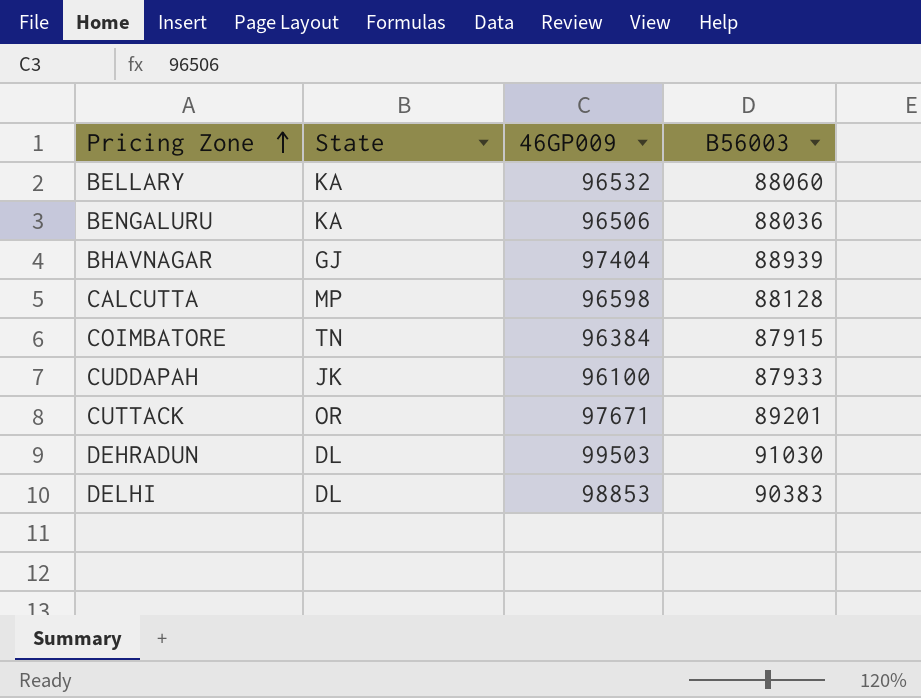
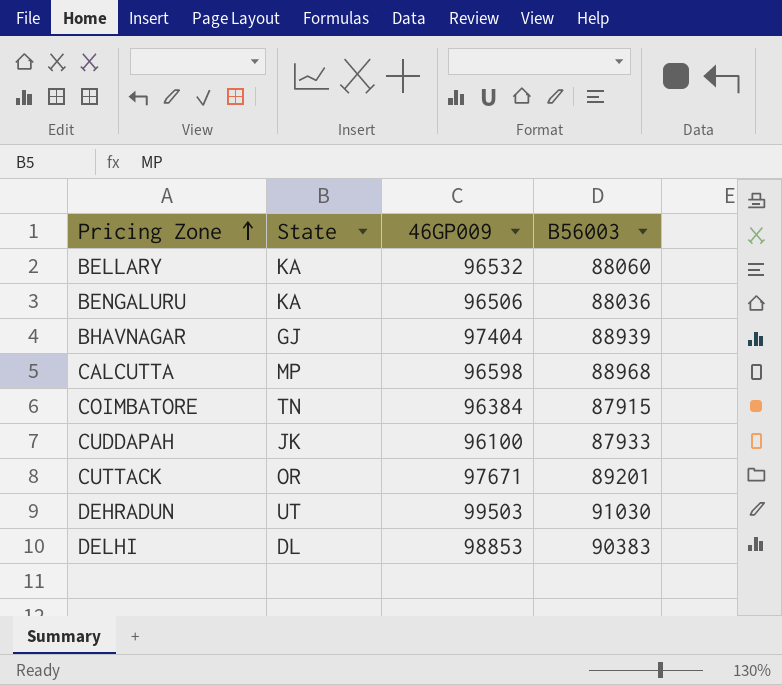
CALCUTTA | B56003: 88128 -> 88968
DEHRADUN | State: DL -> UT

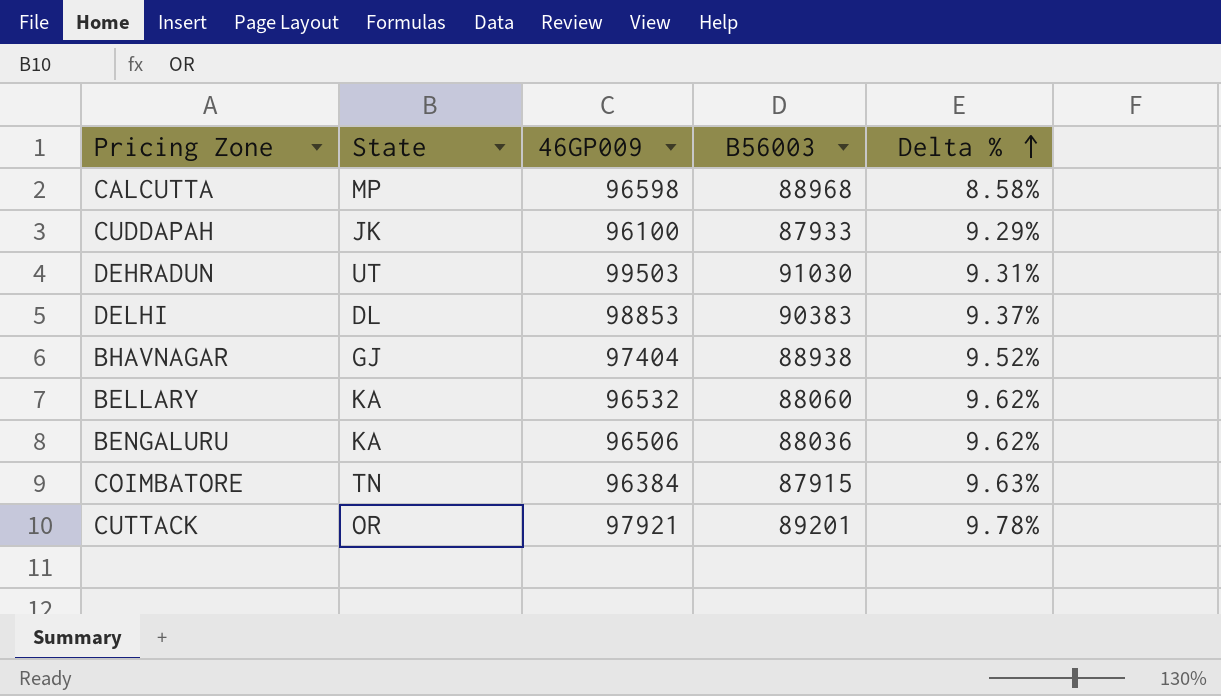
row order: Pricing Zone ascending -> Delta % ascending
column Delta % | formula: none -> ([46GP009] - [B56003]) / [B56003]
BHAVNAGAR | B56003: 88939 -> 88938
CUTTACK | 46GP009: 97671 -> 97921

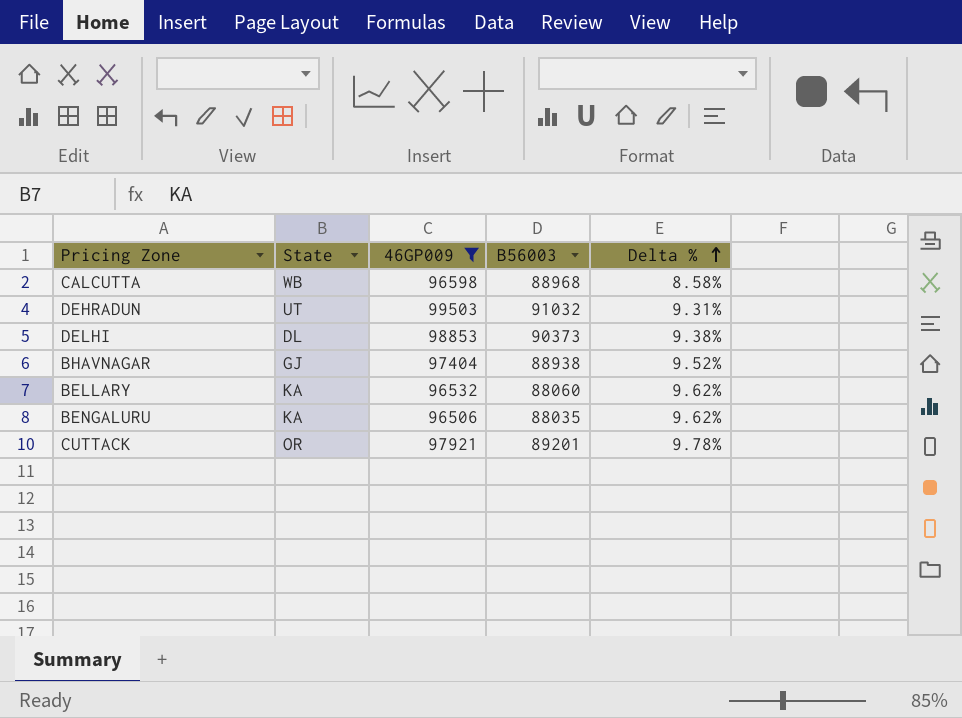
filter: none -> 46GP009 >= 96506
CALCUTTA | State: MP -> WB
DEHRADUN | B56003: 91030 -> 91032
DELHI | B56003: 90383 -> 90373
DELHI | Delta %: 9.37% -> 9.38%
BENGALURU | B56003: 88036 -> 88035

